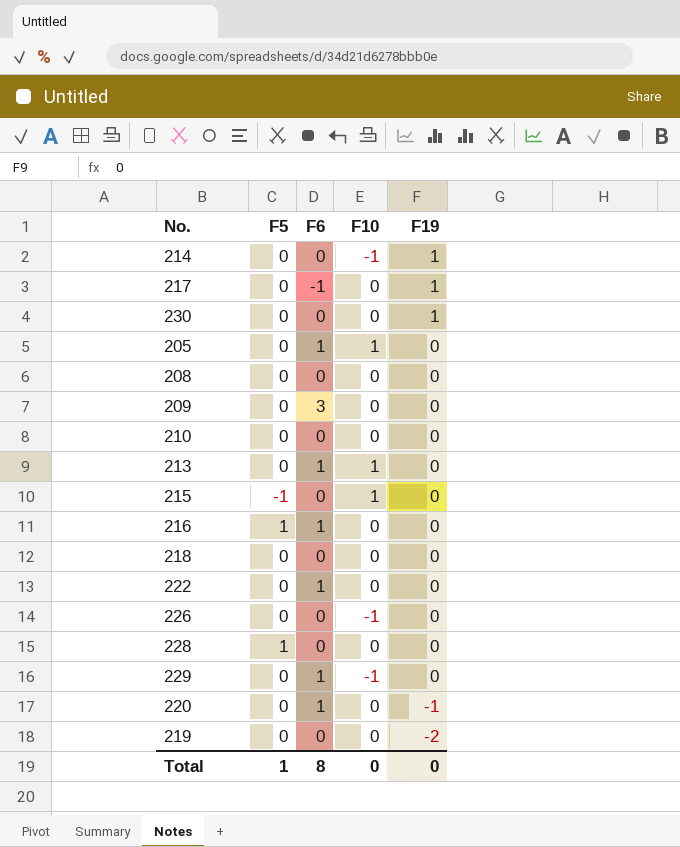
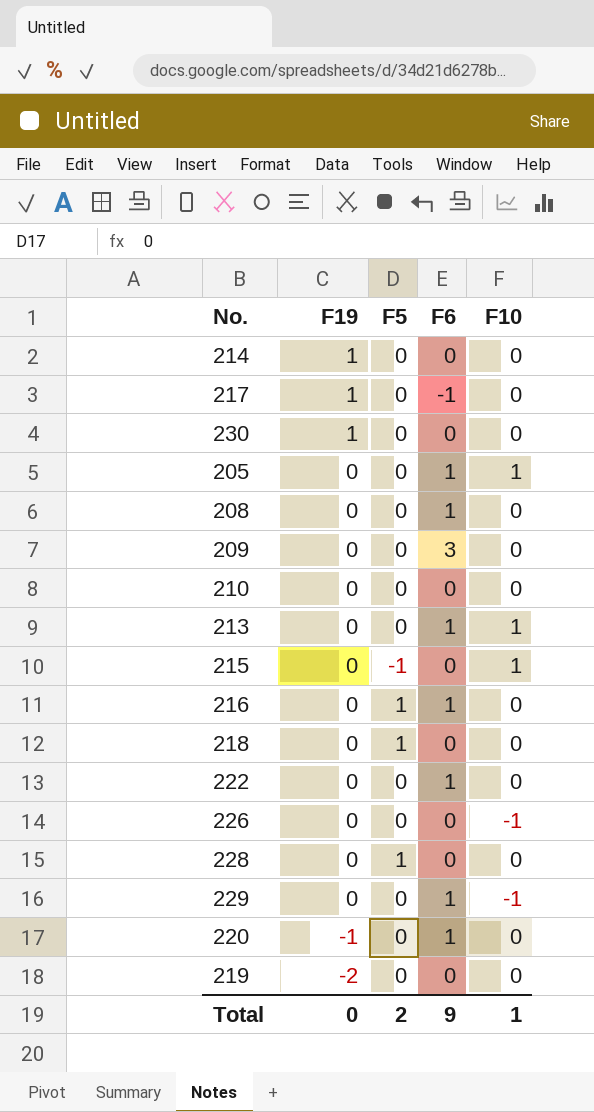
column F19 | position: 5 -> 2
214 | F10: -1 -> 0
208 | F6: 0 -> 1
218 | F5: 0 -> 1
Total | F5: 1 -> 2
Total | F6: 8 -> 9
Total | F10: 0 -> 1

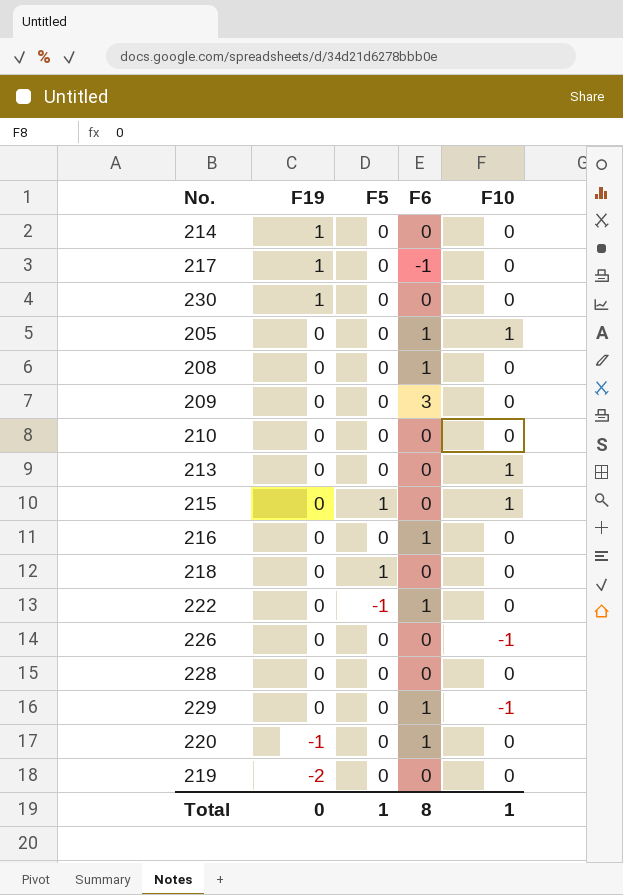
213 | F6: 1 -> 0
215 | F5: -1 -> 1
216 | F5: 1 -> 0
222 | F5: 0 -> -1
228 | F5: 1 -> 0
Total | F5: 2 -> 1
Total | F6: 9 -> 8

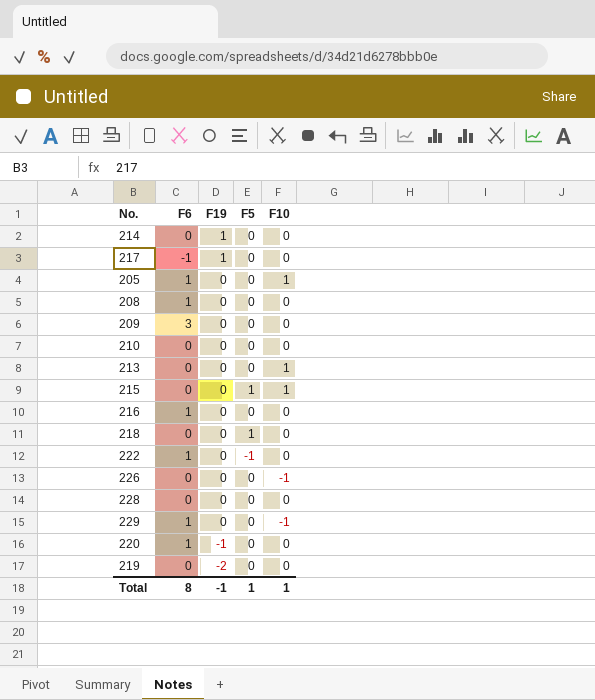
column F6 | position: 4 -> 2
row 230: 1 | 0 | 0 | 0 -> none
Total | F19: 0 -> -1

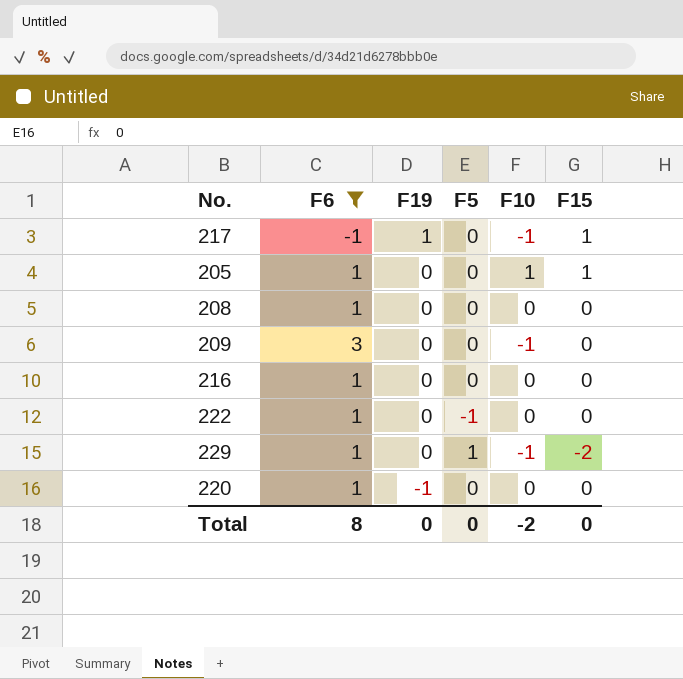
filter: none -> F6 != 0
column F15 | position: none -> 6
217 | F10: 0 -> -1
209 | F10: 0 -> -1
229 | F5: 0 -> 1
Total | F19: -1 -> 0
Total | F5: 1 -> 0
Total | F10: 1 -> -2

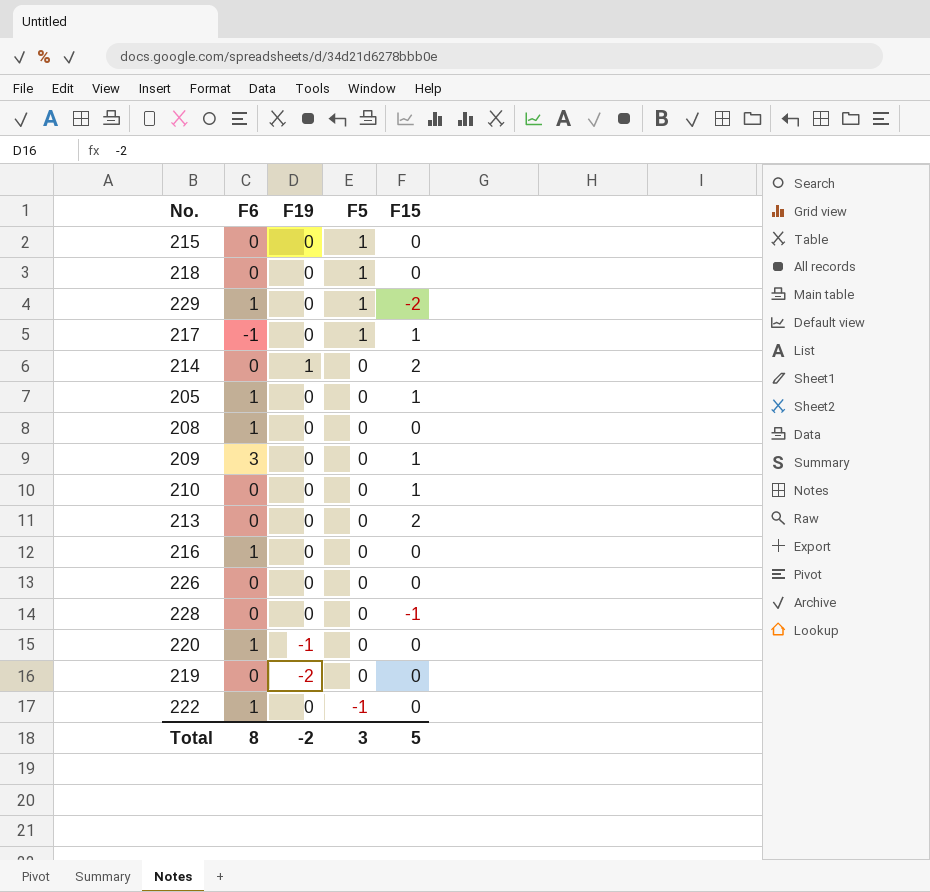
filter: F6 != 0 -> none
row order: F19 descending -> F5 descending
column F10 | position: 5 -> none
217 | F19: 1 -> 0
217 | F5: 0 -> 1
209 | F15: 0 -> 1
Total | F19: 0 -> -2
Total | F5: 0 -> 3
Total | F15: 0 -> 5

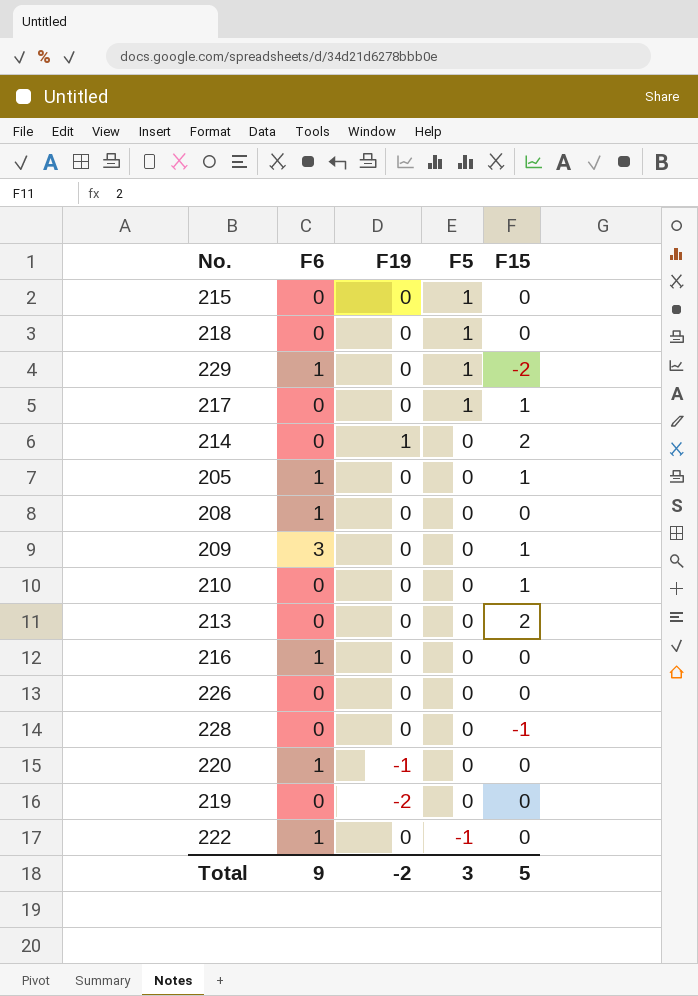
217 | F6: -1 -> 0
Total | F6: 8 -> 9

